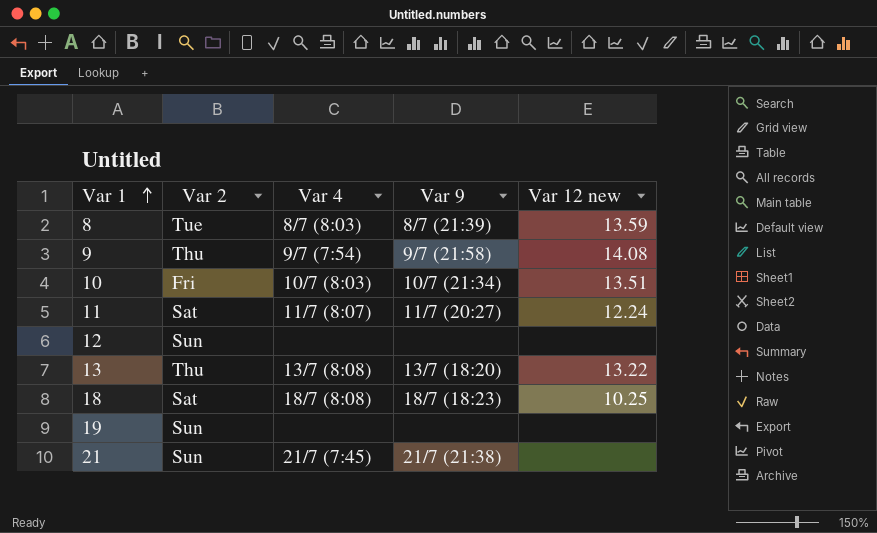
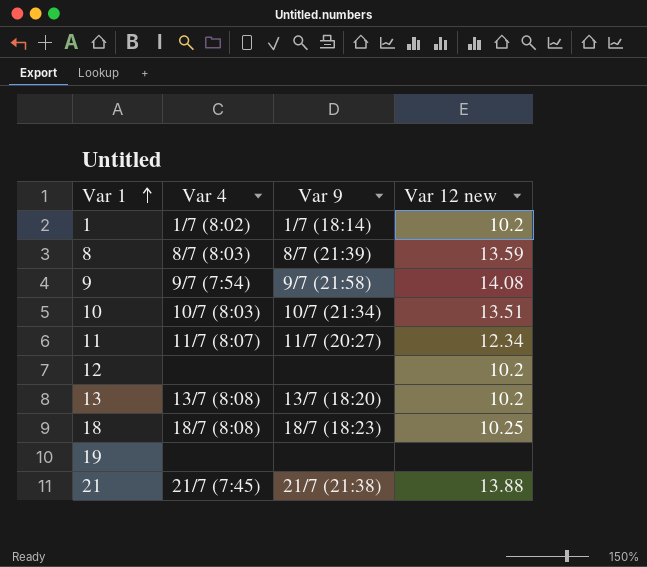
column Var 2 | position: 2 -> none
row 1: none -> 1/7 (8:02) | 1/7 (18:14) | 10.2
11 | Var 12 new: 12.24 -> 12.34
12 | Var 12 new: none -> 10.2
13 | Var 12 new: 13.22 -> 10.2
21 | Var 12 new: none -> 13.88

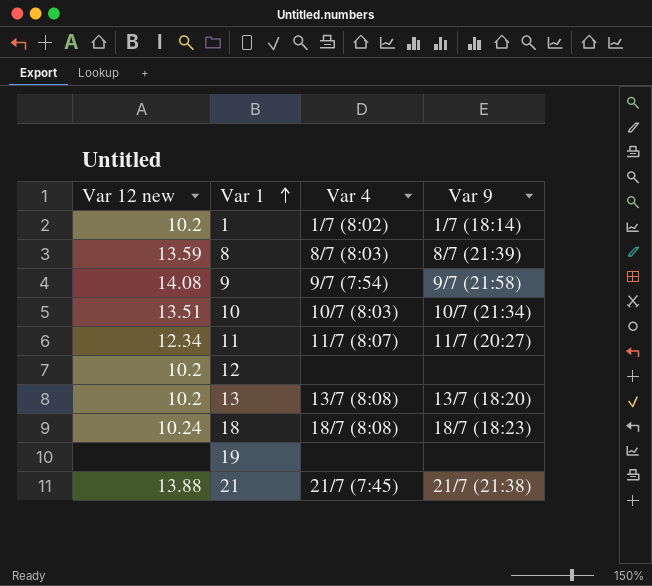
column Var 12 new | position: 4 -> 1
18 | Var 12 new: 10.25 -> 10.24

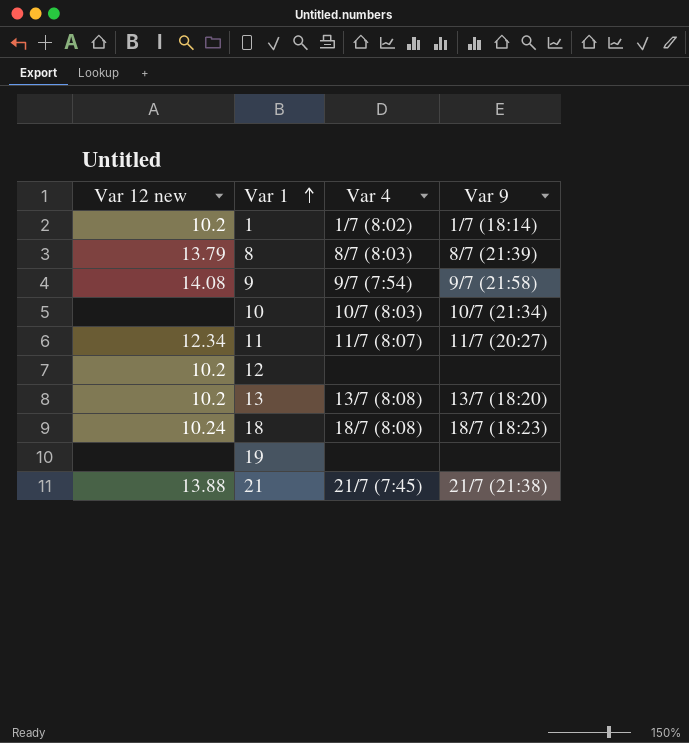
8 | Var 12 new: 13.59 -> 13.79
10 | Var 12 new: 13.51 -> none

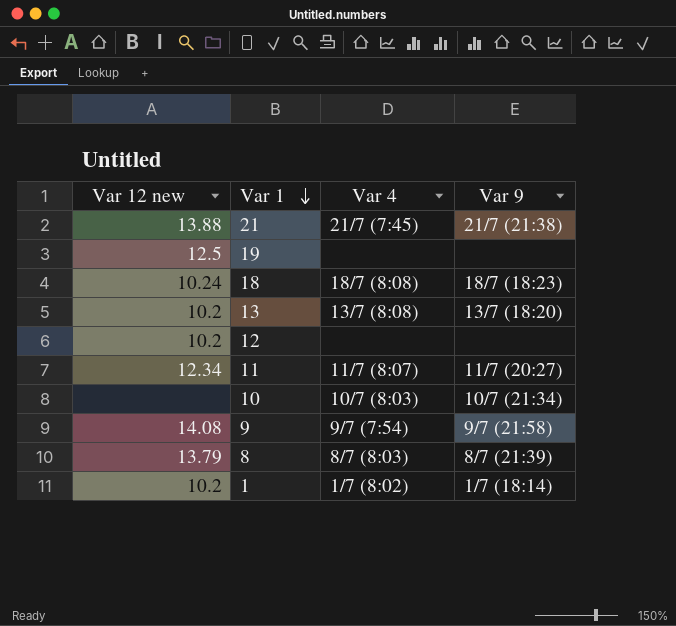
row order: Var 1 ascending -> Var 1 descending
19 | Var 12 new: none -> 12.5

